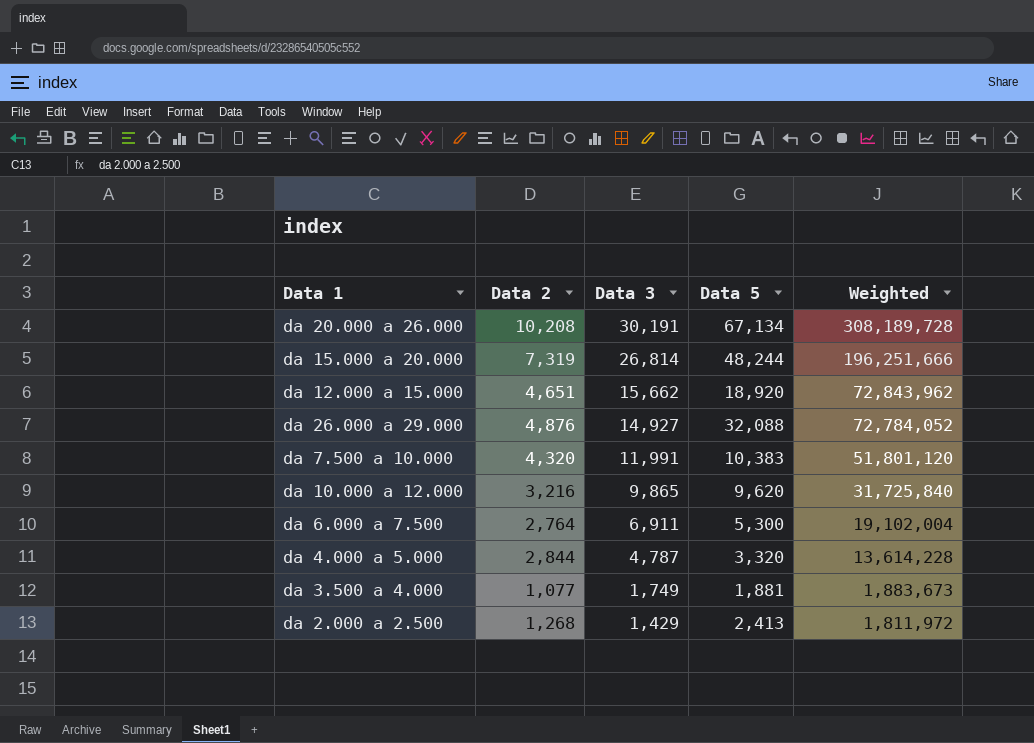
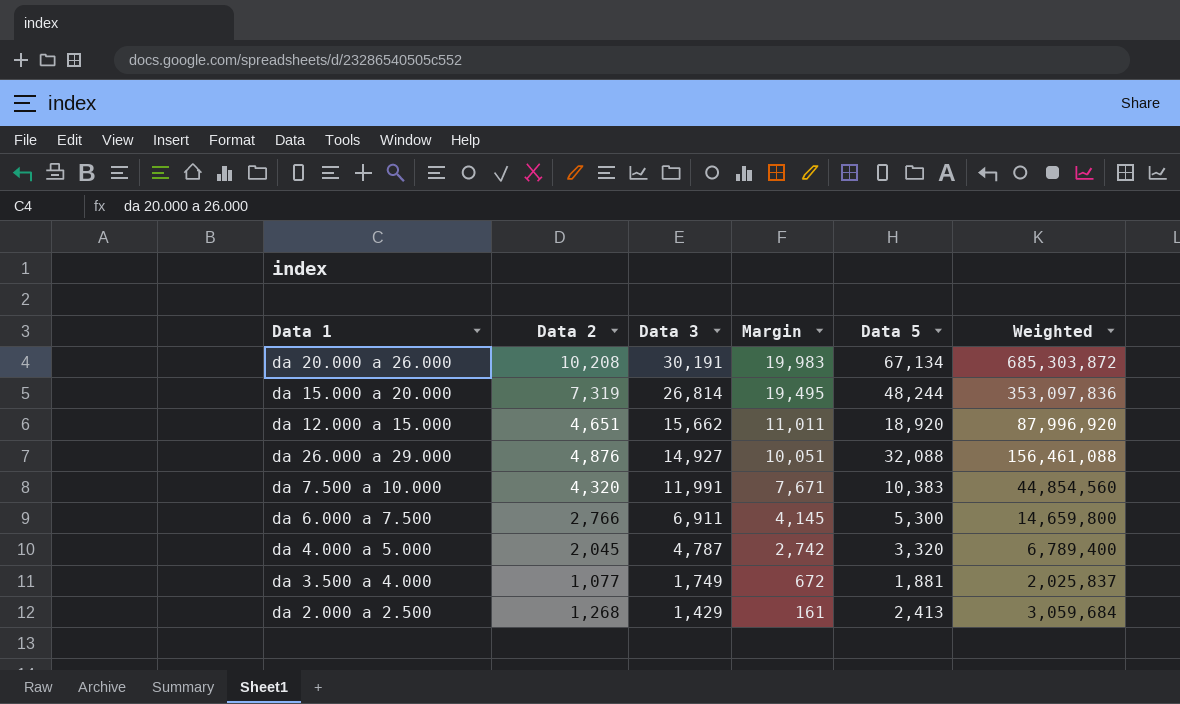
column Margin | formula: none -> [Data 3] - [Data 2]
column Weighted | formula: [Data 2] * [Data 3] -> [Data 2] * [Data 5]
row da 10.000 a 12.000: 3,216 | 9,865 | 9,620 | 31,725,840 -> none
da 6.000 a 7.500 | Data 2: 2,764 -> 2,766
da 4.000 a 5.000 | Data 2: 2,844 -> 2,045

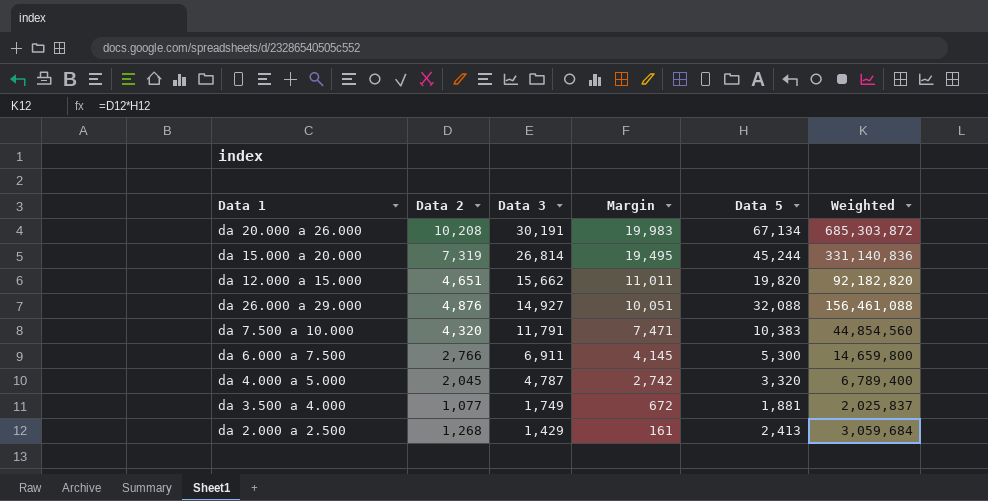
da 15.000 a 20.000 | Data 5: 48,244 -> 45,244
da 15.000 a 20.000 | Weighted: 353,097,836 -> 331,140,836
da 12.000 a 15.000 | Data 5: 18,920 -> 19,820
da 12.000 a 15.000 | Weighted: 87,996,920 -> 92,182,820
da 7.500 a 10.000 | Data 3: 11,991 -> 11,791
da 7.500 a 10.000 | Margin: 7,671 -> 7,471

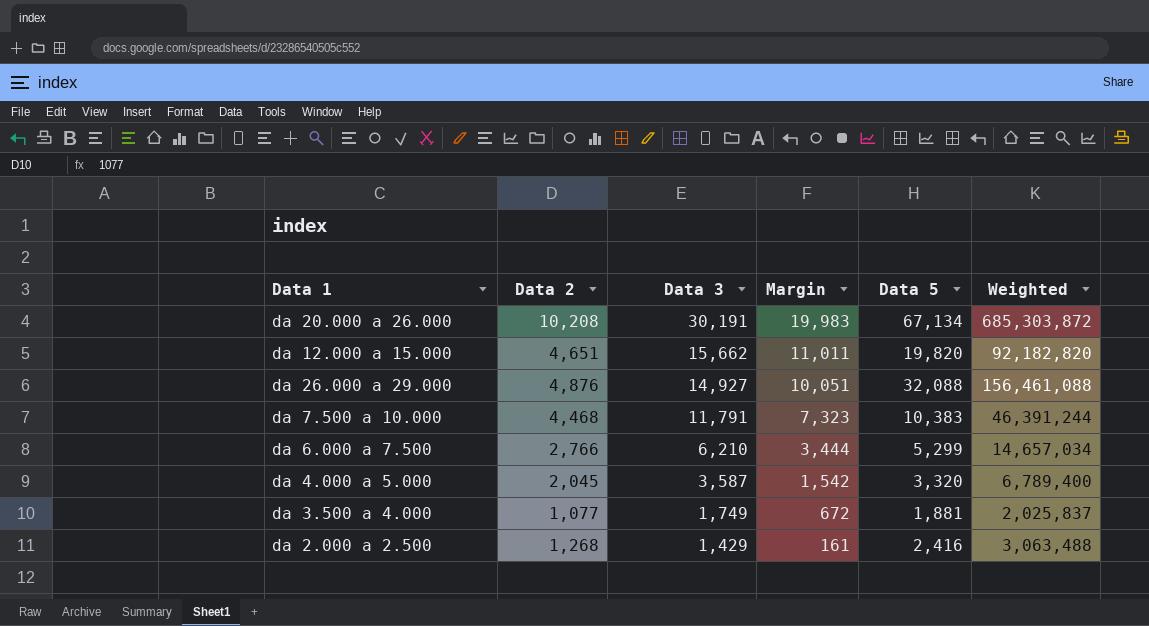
row da 15.000 a 20.000: 7,319 | 26,814 | 19,495 | 45,244 | 331,140,836 -> none
da 7.500 a 10.000 | Data 2: 4,320 -> 4,468
da 7.500 a 10.000 | Margin: 7,471 -> 7,323
da 7.500 a 10.000 | Weighted: 44,854,560 -> 46,391,244
da 6.000 a 7.500 | Data 3: 6,911 -> 6,210
da 6.000 a 7.500 | Margin: 4,145 -> 3,444
da 6.000 a 7.500 | Data 5: 5,300 -> 5,299
da 6.000 a 7.500 | Weighted: 14,659,800 -> 14,657,034
da 4.000 a 5.000 | Data 3: 4,787 -> 3,587
da 4.000 a 5.000 | Margin: 2,742 -> 1,542
da 2.000 a 2.500 | Data 5: 2,413 -> 2,416
da 2.000 a 2.500 | Weighted: 3,059,684 -> 3,063,488

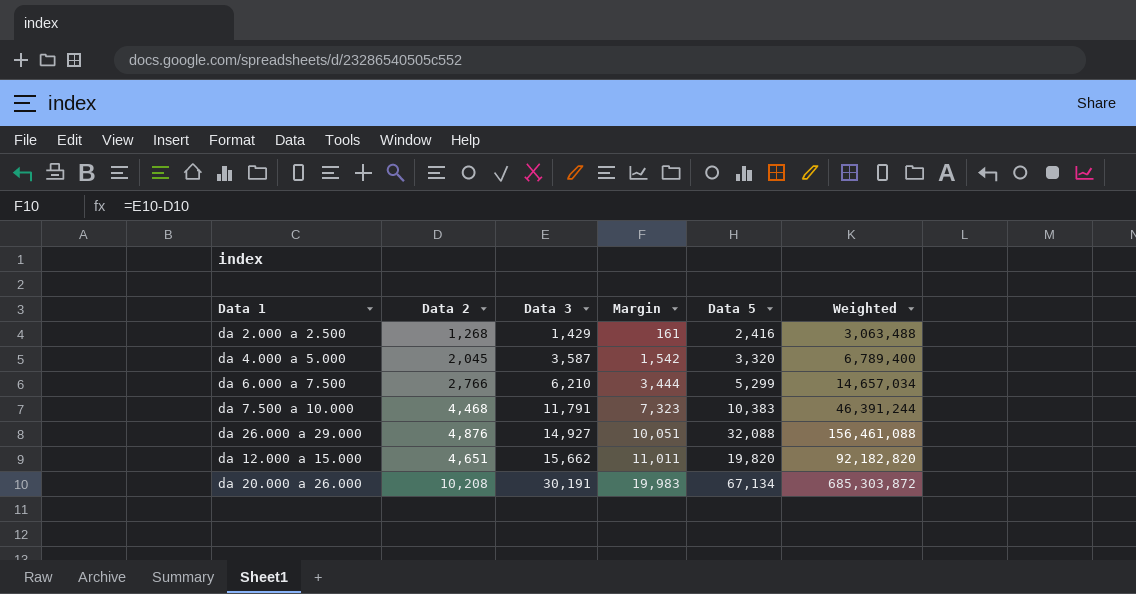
row order: Data 3 descending -> Data 3 ascending
row da 3.500 a 4.000: 1,077 | 1,749 | 672 | 1,881 | 2,025,837 -> none

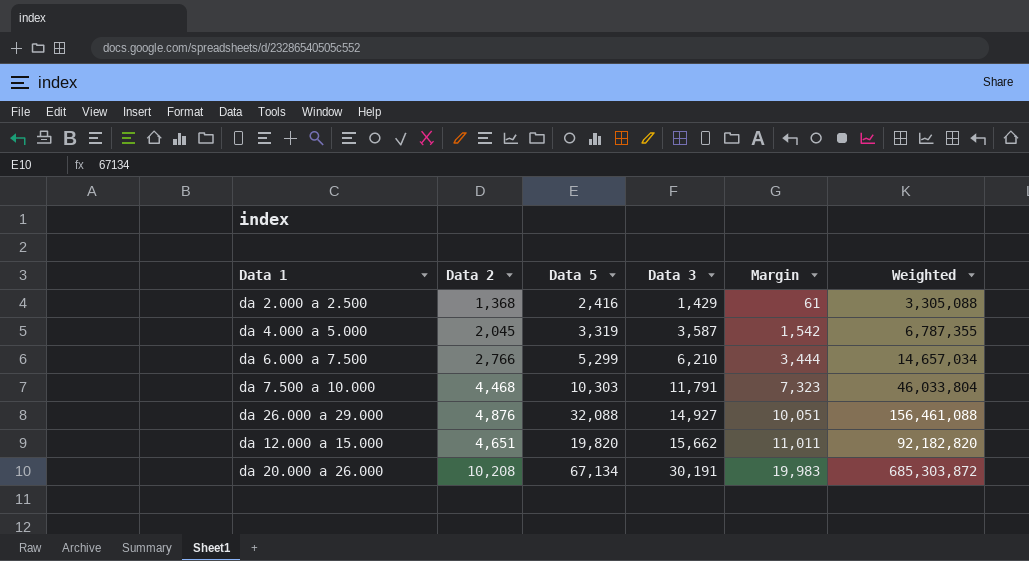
column Data 5 | position: 5 -> 3
da 2.000 a 2.500 | Data 2: 1,268 -> 1,368
da 2.000 a 2.500 | Margin: 161 -> 61
da 2.000 a 2.500 | Weighted: 3,063,488 -> 3,305,088
da 4.000 a 5.000 | Data 5: 3,320 -> 3,319
da 4.000 a 5.000 | Weighted: 6,789,400 -> 6,787,355
da 7.500 a 10.000 | Data 5: 10,383 -> 10,303
da 7.500 a 10.000 | Weighted: 46,391,244 -> 46,033,804

